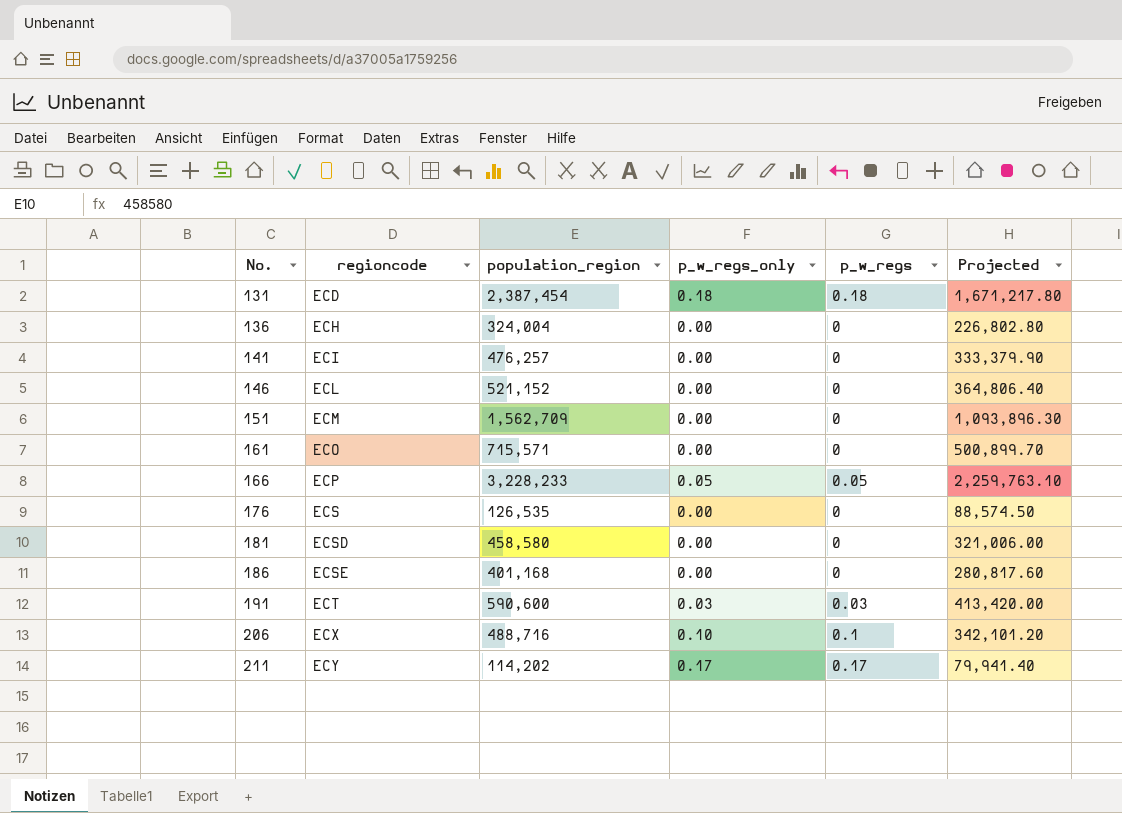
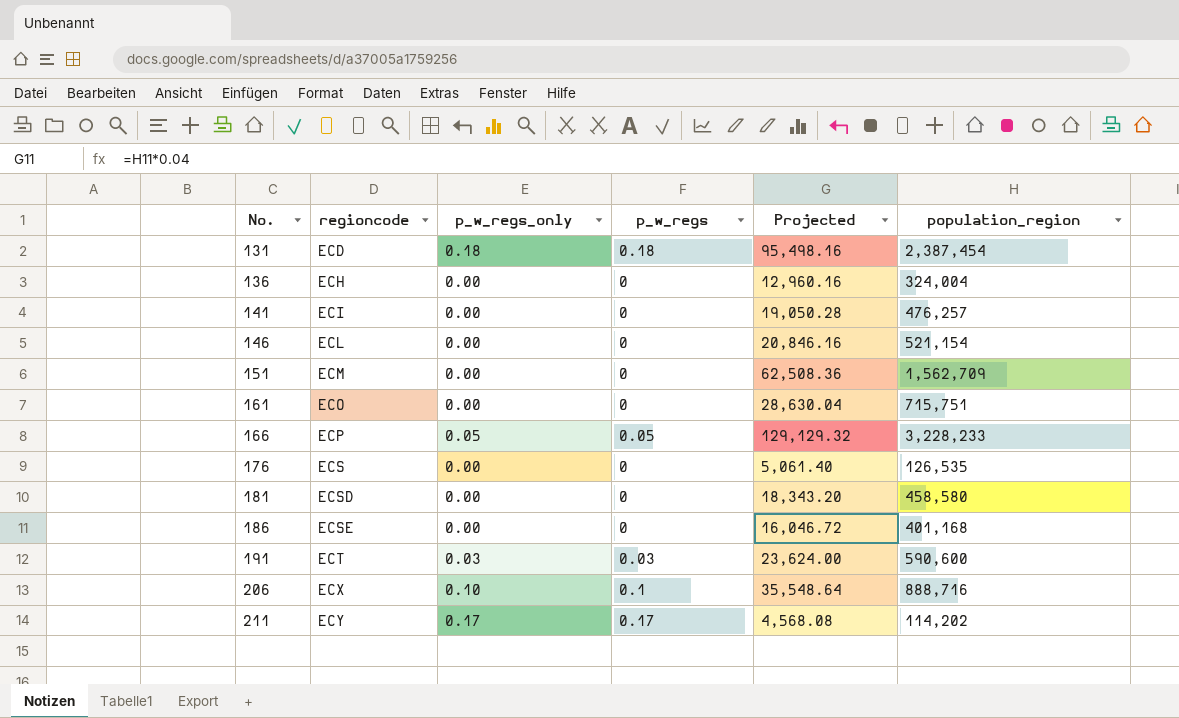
column Projected | formula: [population_region] * 0.7 -> [population_region] * 0.04
column population_region | position: 3 -> 6
146 | population_region: 521,152 -> 521,154
161 | population_region: 715,571 -> 715,751
206 | population_region: 488,716 -> 888,716

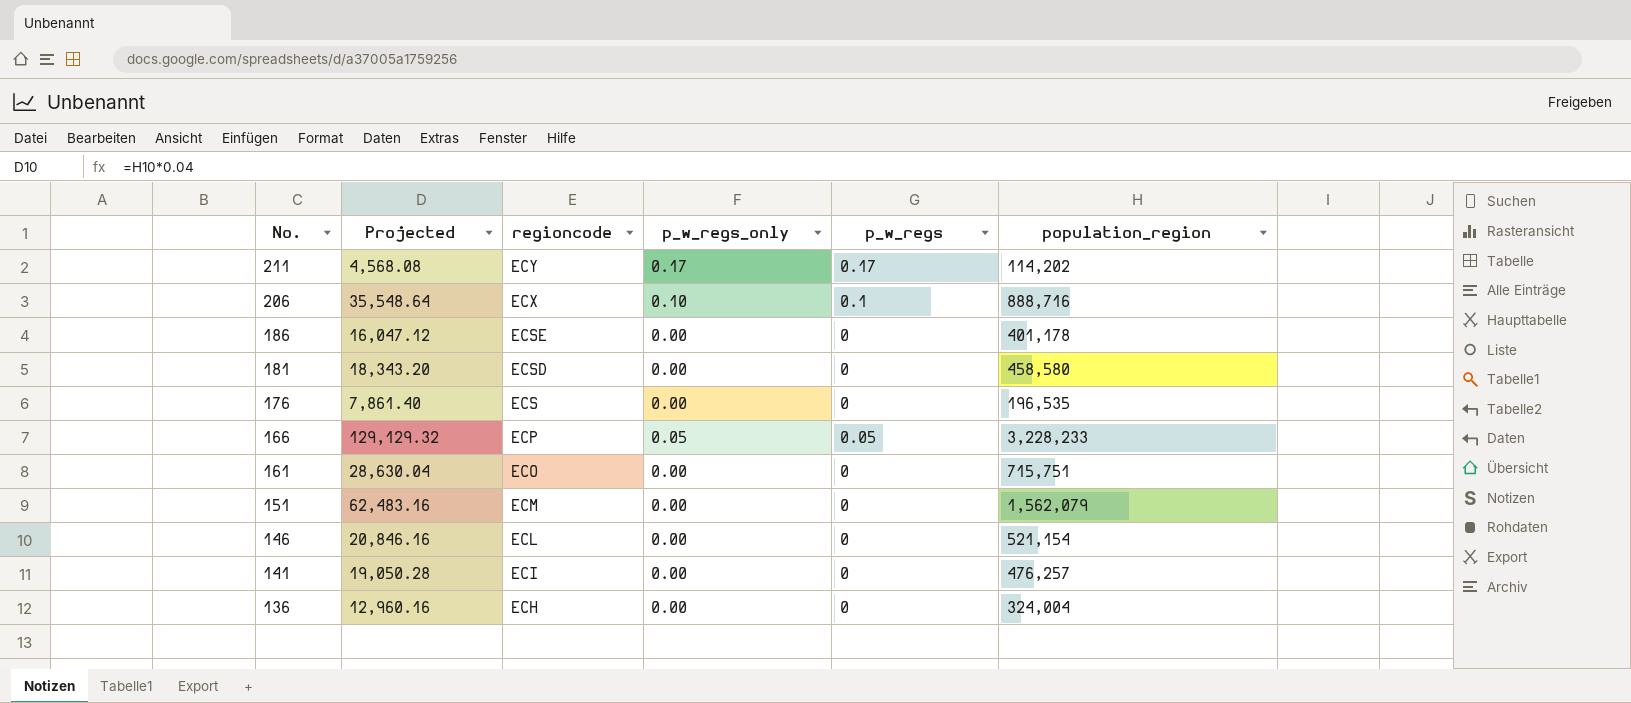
row order: No. ascending -> No. descending
column Projected | position: 5 -> 2
row 131: ECD | 0.18 | 0.18 | 95,498.16 | 2,387,454 -> none
row 191: ECT | 0.03 | 0.03 | 23,624.00 | 590,600 -> none
186 | Projected: 16,046.72 -> 16,047.12
186 | population_region: 401,168 -> 401,178
176 | Projected: 5,061.40 -> 7,861.40
176 | population_region: 126,535 -> 196,535
151 | Projected: 62,508.36 -> 62,483.16
151 | population_region: 1,562,709 -> 1,562,079

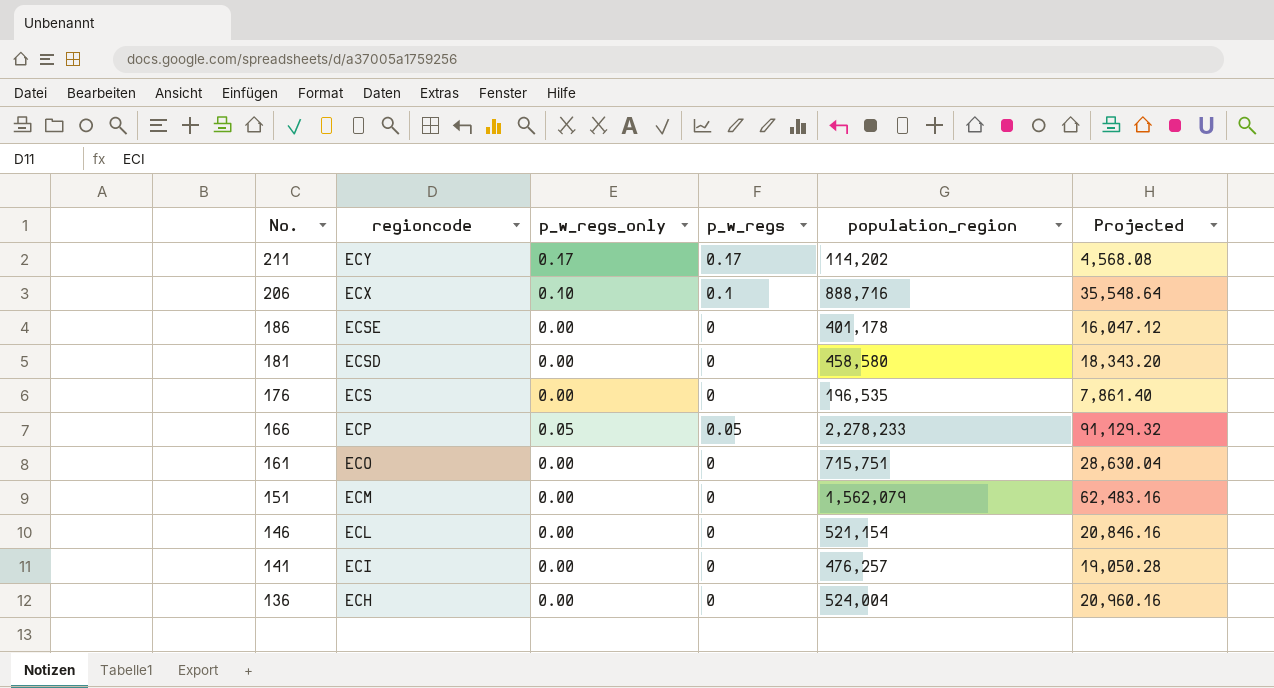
column Projected | position: 2 -> 6
166 | population_region: 3,228,233 -> 2,278,233
166 | Projected: 129,129.32 -> 91,129.32
136 | population_region: 324,004 -> 524,004
136 | Projected: 12,960.16 -> 20,960.16

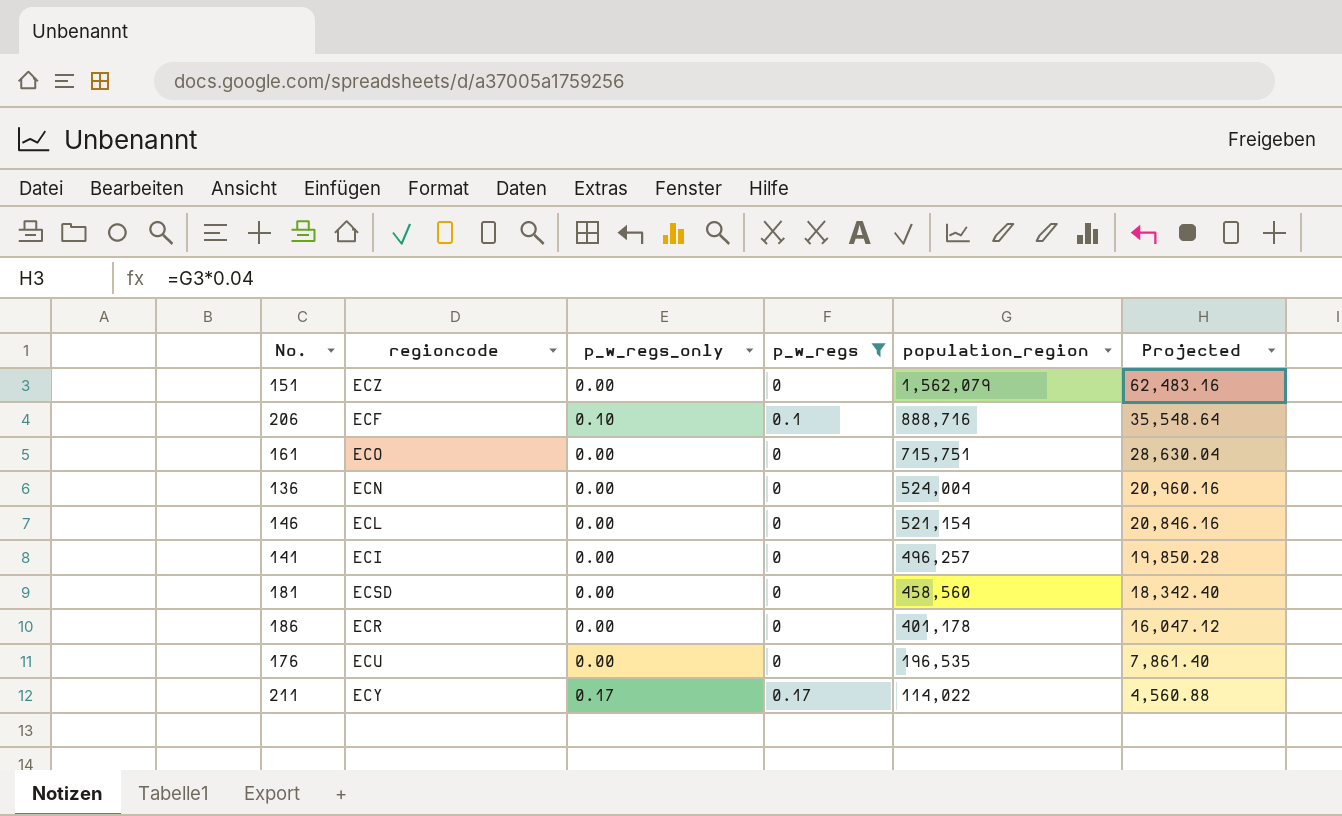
filter: none -> p_w_regs != 0.05
row order: No. descending -> population_region descending
151 | regioncode: ECM -> ECZ
206 | regioncode: ECX -> ECF
136 | regioncode: ECH -> ECN
141 | population_region: 476,257 -> 496,257
141 | Projected: 19,050.28 -> 19,850.28
181 | population_region: 458,580 -> 458,560
181 | Projected: 18,343.20 -> 18,342.40
186 | regioncode: ECSE -> ECR
176 | regioncode: ECS -> ECU
211 | population_region: 114,202 -> 114,022
211 | Projected: 4,568.08 -> 4,560.88

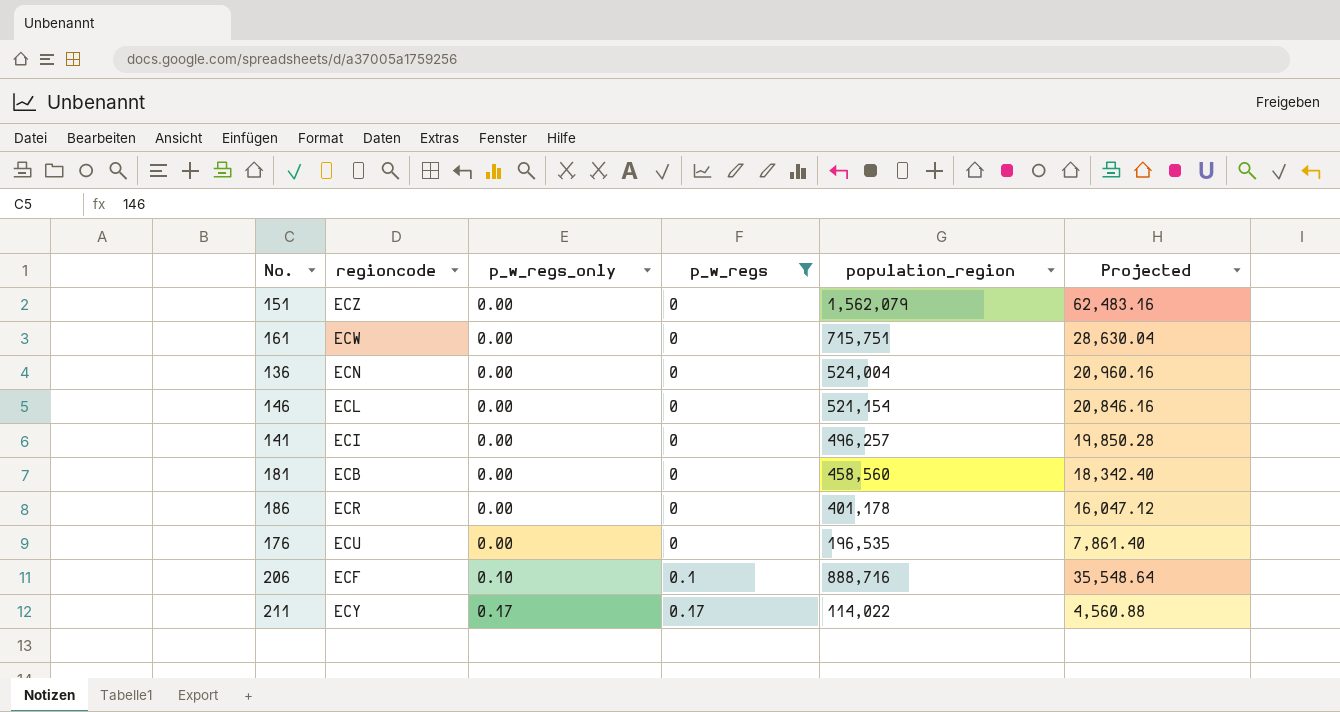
row order: population_region descending -> p_w_regs_only ascending
161 | regioncode: ECO -> ECW
181 | regioncode: ECSD -> ECB

